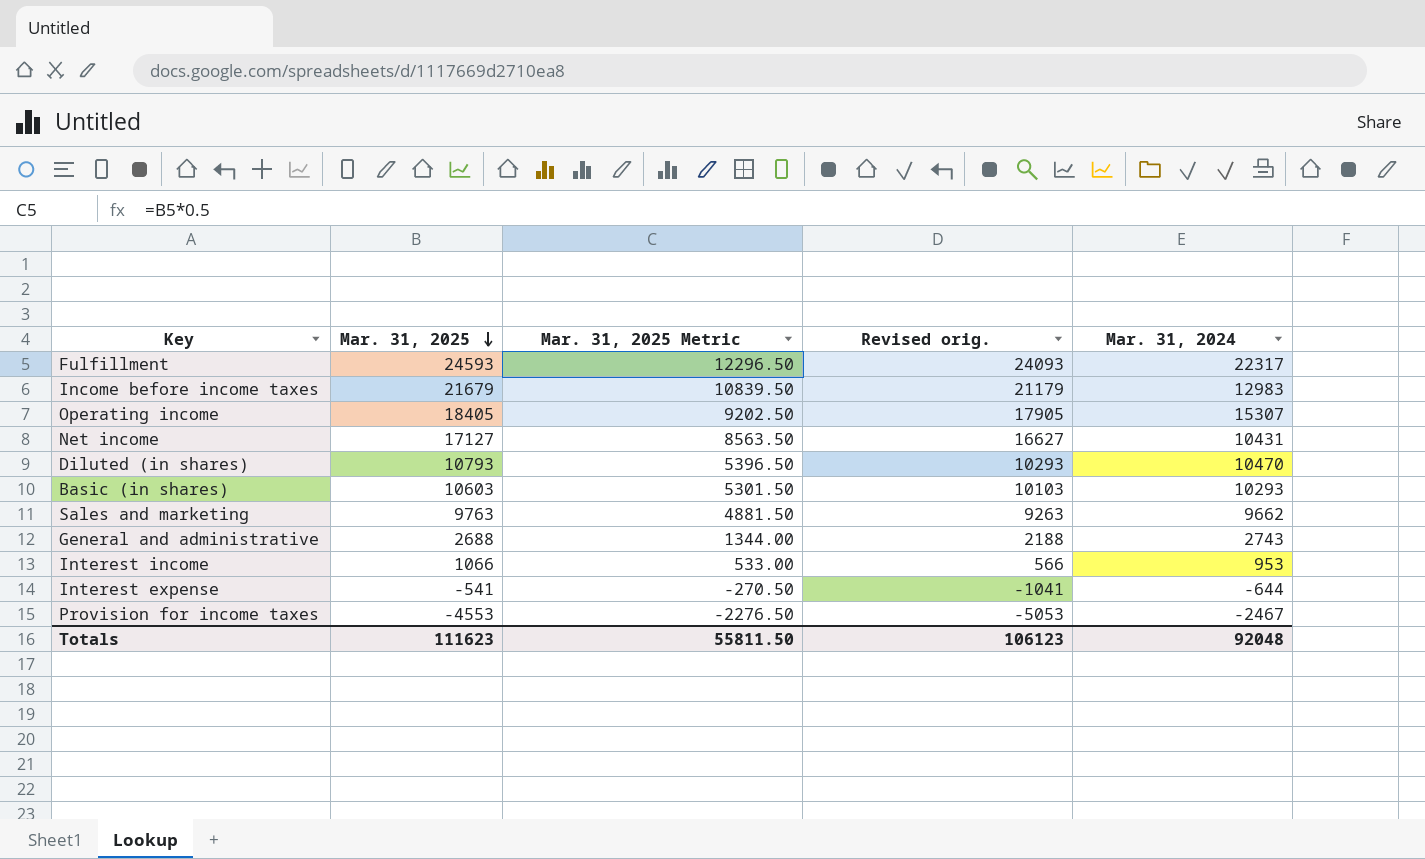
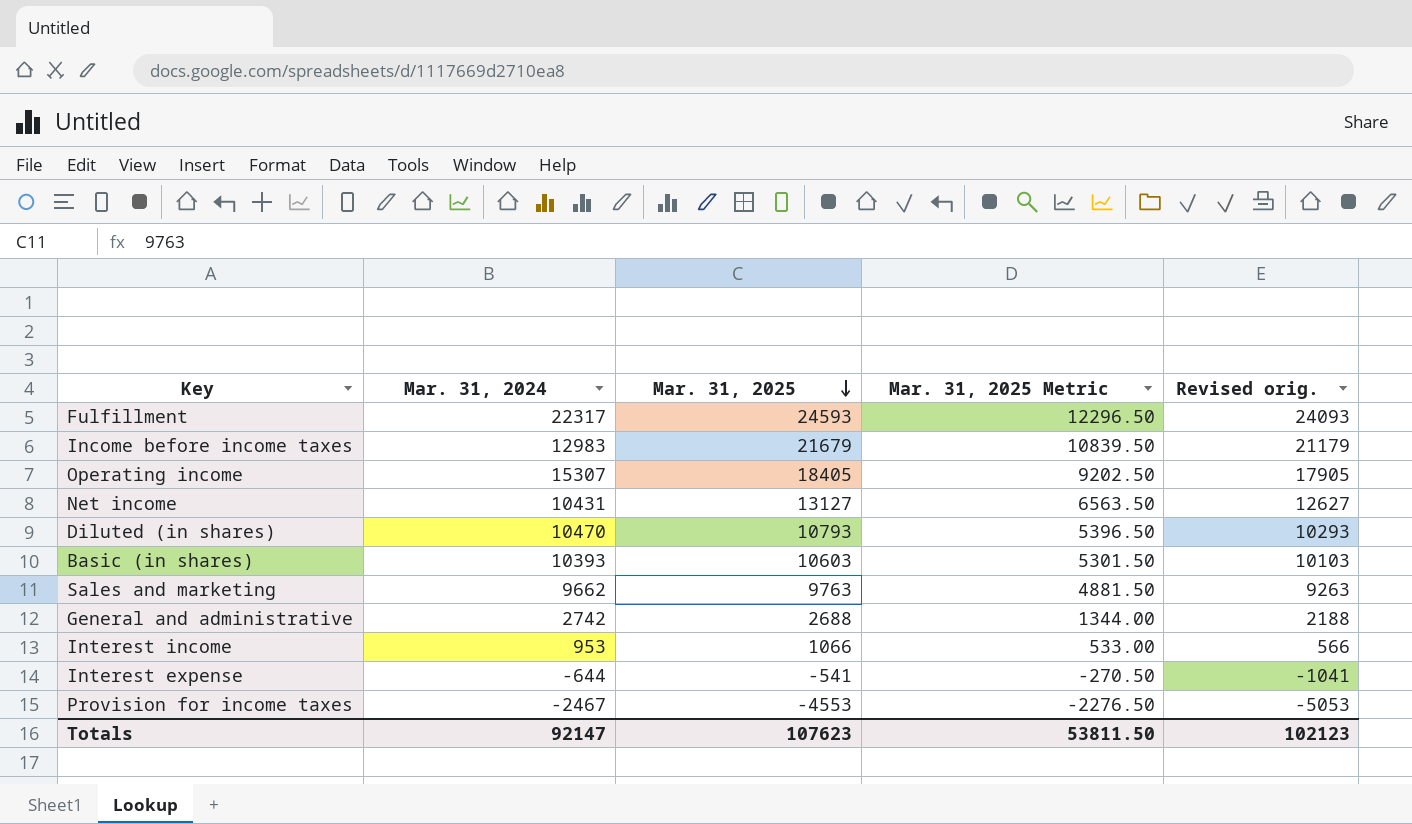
column Mar. 31, 2024 | position: 5 -> 2
Net income | Mar. 31, 2025: 17127 -> 13127
Net income | Mar. 31, 2025 Metric: 8563.50 -> 6563.50
Net income | Revised orig.: 16627 -> 12627
Basic (in shares) | Mar. 31, 2024: 10293 -> 10393
General and administrative | Mar. 31, 2024: 2743 -> 2742
Totals | Mar. 31, 2024: 92048 -> 92147
Totals | Mar. 31, 2025: 111623 -> 107623
Totals | Mar. 31, 2025 Metric: 55811.50 -> 53811.50
Totals | Revised orig.: 106123 -> 102123

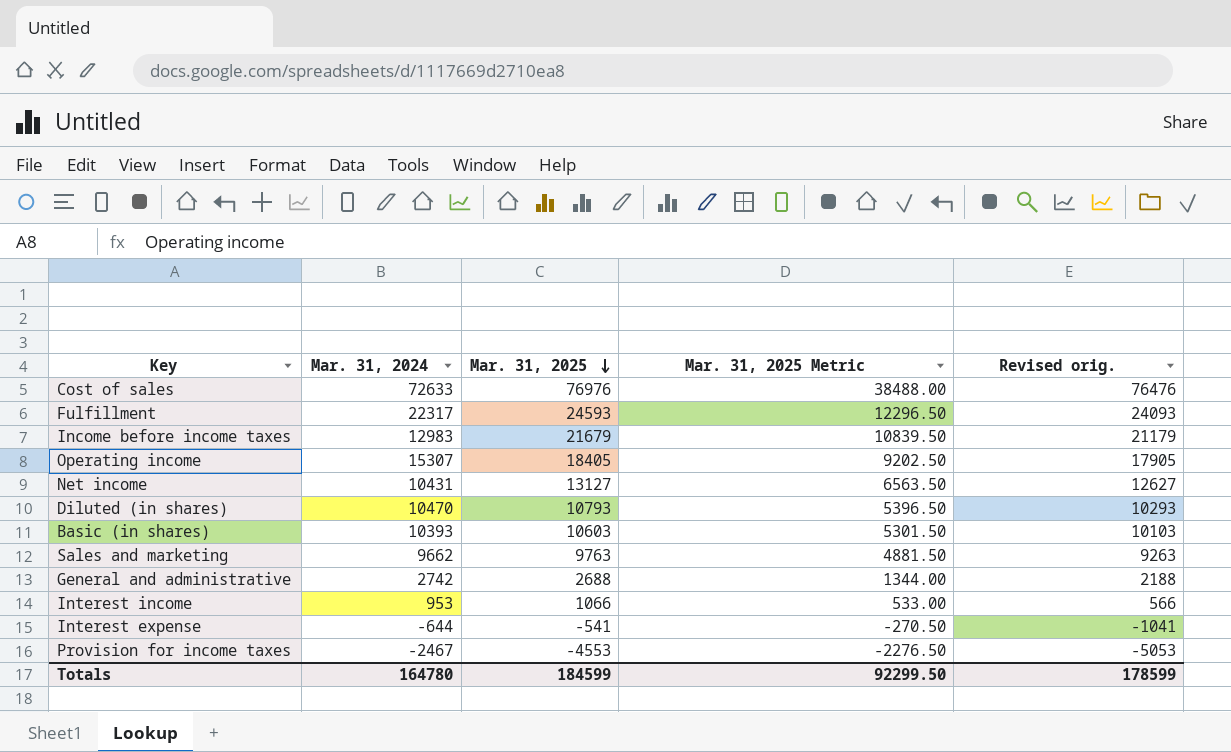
row Cost of sales: none -> 72633 | 76976 | 38488.00 | 76476
Totals | Mar. 31, 2024: 92147 -> 164780
Totals | Mar. 31, 2025: 107623 -> 184599
Totals | Mar. 31, 2025 Metric: 53811.50 -> 92299.50
Totals | Revised orig.: 102123 -> 178599

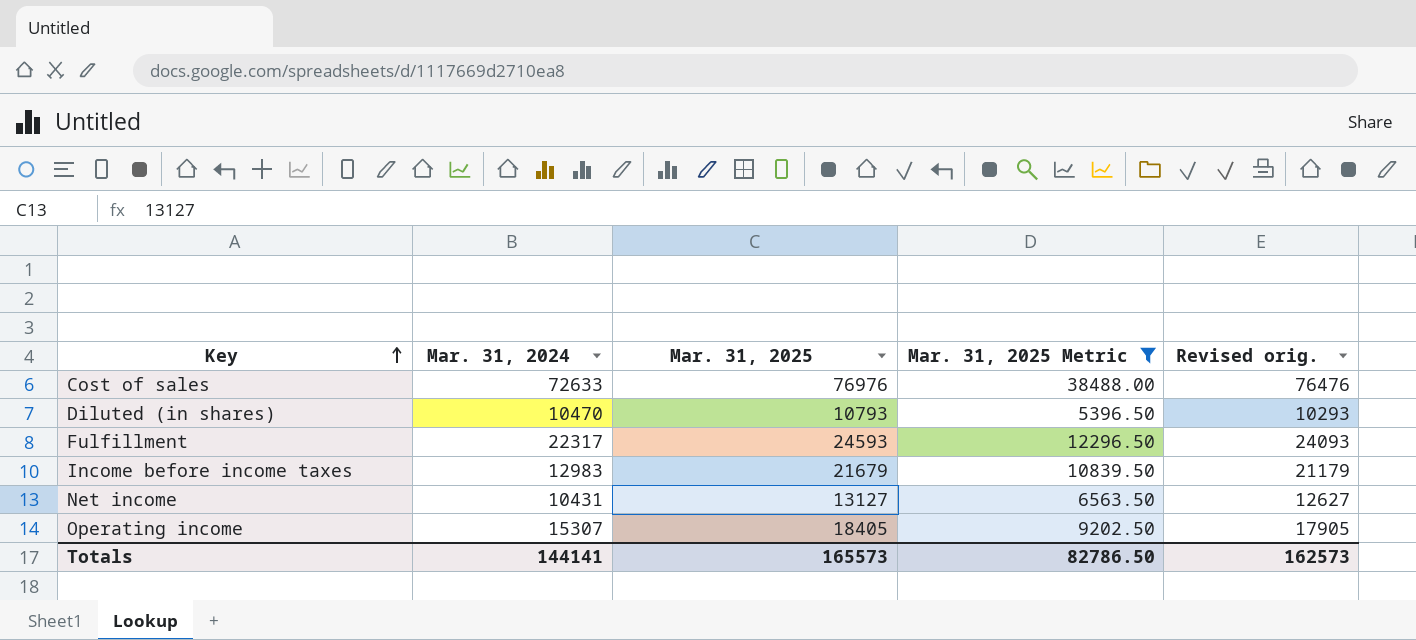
filter: none -> Mar. 31, 2025 Metric >= 5396.50
row order: Mar. 31, 2025 descending -> Key ascending
Totals | Mar. 31, 2024: 164780 -> 144141
Totals | Mar. 31, 2025: 184599 -> 165573
Totals | Mar. 31, 2025 Metric: 92299.50 -> 82786.50
Totals | Revised orig.: 178599 -> 162573

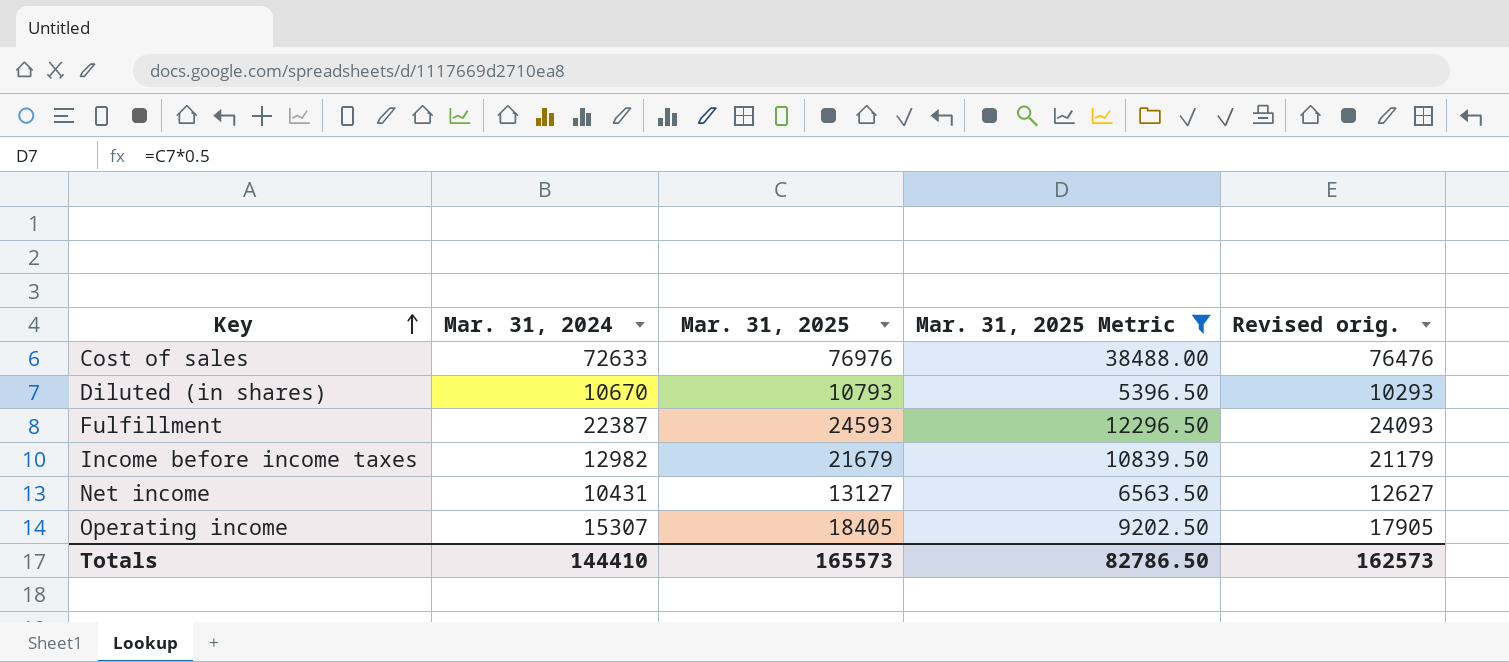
Diluted (in shares) | Mar. 31, 2024: 10470 -> 10670
Fulfillment | Mar. 31, 2024: 22317 -> 22387
Income before income taxes | Mar. 31, 2024: 12983 -> 12982
Totals | Mar. 31, 2024: 144141 -> 144410

